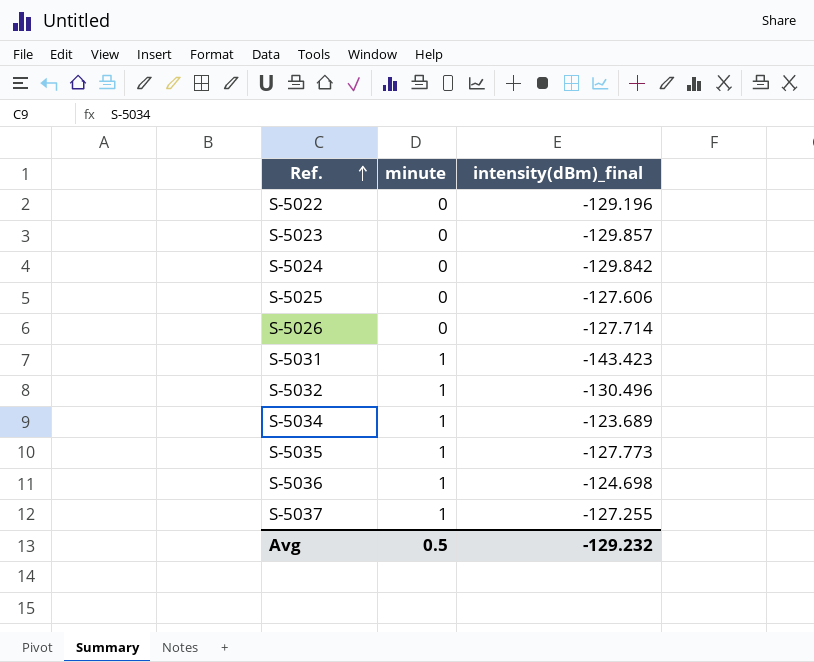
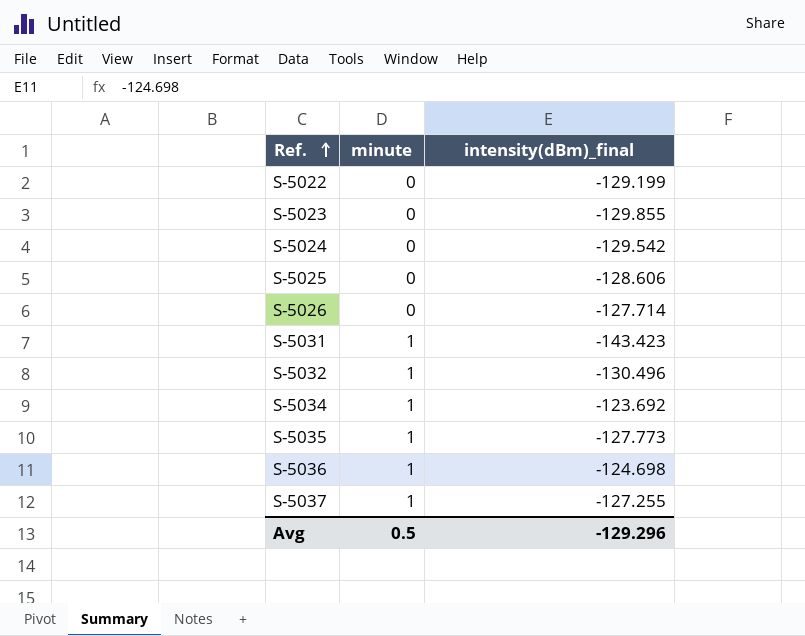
S-5022 | intensity(dBm)_final: -129.196 -> -129.199
S-5023 | intensity(dBm)_final: -129.857 -> -129.855
S-5024 | intensity(dBm)_final: -129.842 -> -129.542
S-5025 | intensity(dBm)_final: -127.606 -> -128.606
S-5034 | intensity(dBm)_final: -123.689 -> -123.692
Avg | intensity(dBm)_final: -129.232 -> -129.296

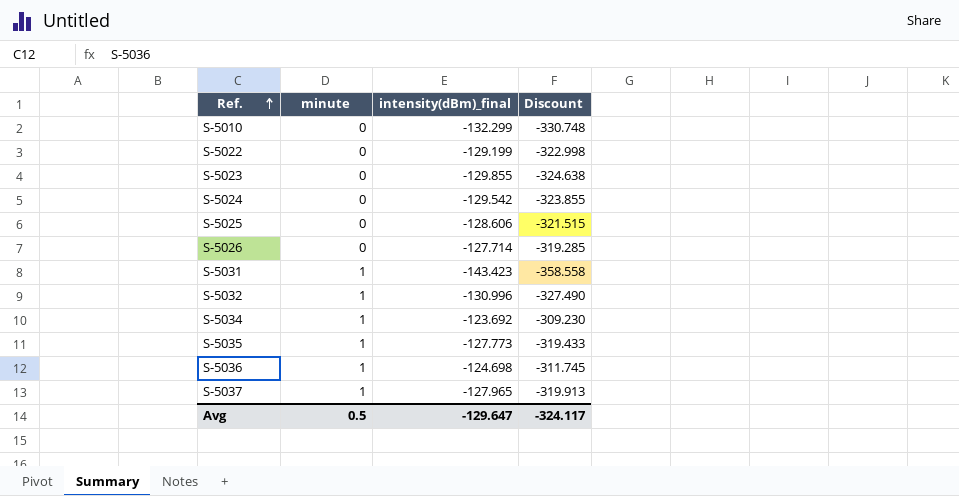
column Discount | formula: none -> [intensity(dBm)_final] * 2.5
row S-5010: none -> 0 | -132.299 | -330.748
S-5032 | intensity(dBm)_final: -130.496 -> -130.996
S-5037 | intensity(dBm)_final: -127.255 -> -127.965
Avg | intensity(dBm)_final: -129.296 -> -129.647

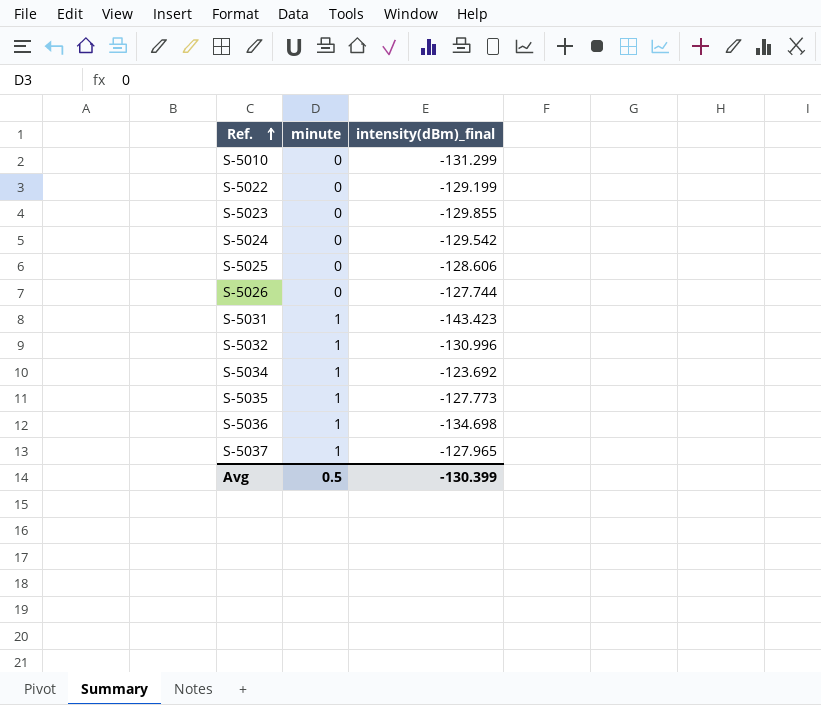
column Discount | formula: [intensity(dBm)_final] * 2.5 -> none
S-5010 | intensity(dBm)_final: -132.299 -> -131.299
S-5026 | intensity(dBm)_final: -127.714 -> -127.744
S-5036 | intensity(dBm)_final: -124.698 -> -134.698
Avg | intensity(dBm)_final: -129.647 -> -130.399

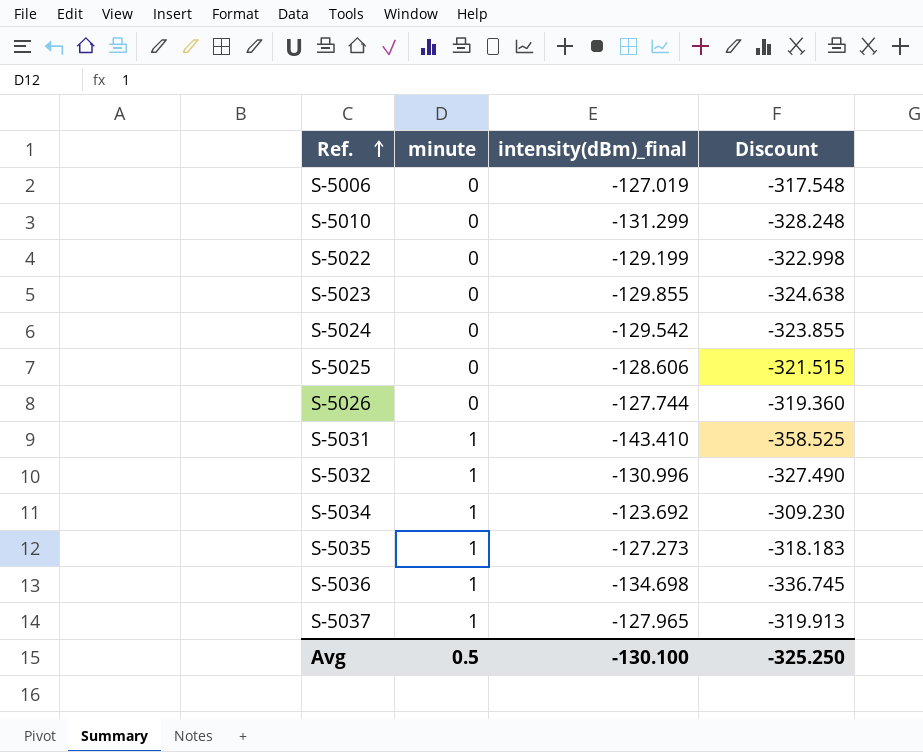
column Discount | formula: none -> [intensity(dBm)_final] * 2.5
row S-5006: none -> 0 | -127.019 | -317.548
S-5031 | intensity(dBm)_final: -143.423 -> -143.410
S-5035 | intensity(dBm)_final: -127.773 -> -127.273
Avg | intensity(dBm)_final: -130.399 -> -130.100

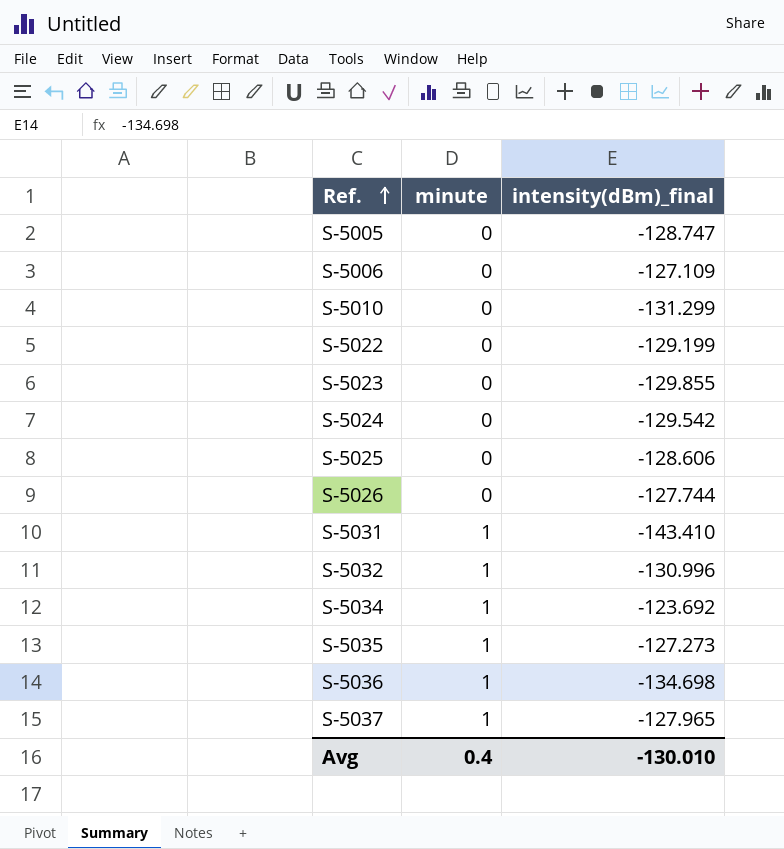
column Discount | formula: [intensity(dBm)_final] * 2.5 -> none
row S-5005: none -> 0 | -128.747
S-5006 | intensity(dBm)_final: -127.019 -> -127.109
Avg | minute: 0.5 -> 0.4
Avg | intensity(dBm)_final: -130.100 -> -130.010

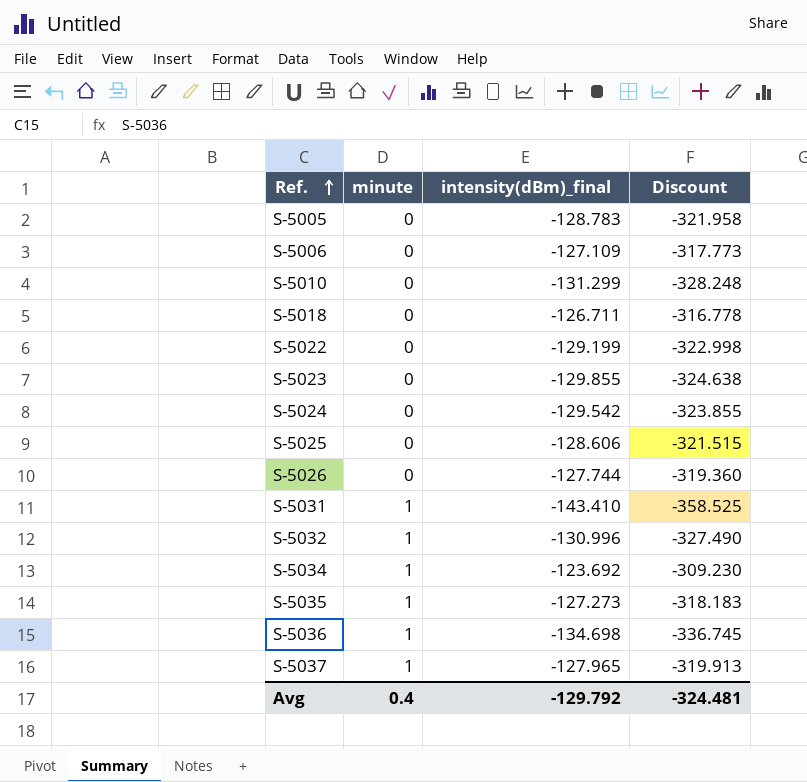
column Discount | formula: none -> [intensity(dBm)_final] * 2.5
S-5005 | intensity(dBm)_final: -128.747 -> -128.783
row S-5018: none -> 0 | -126.711 | -316.778
Avg | intensity(dBm)_final: -130.010 -> -129.792

